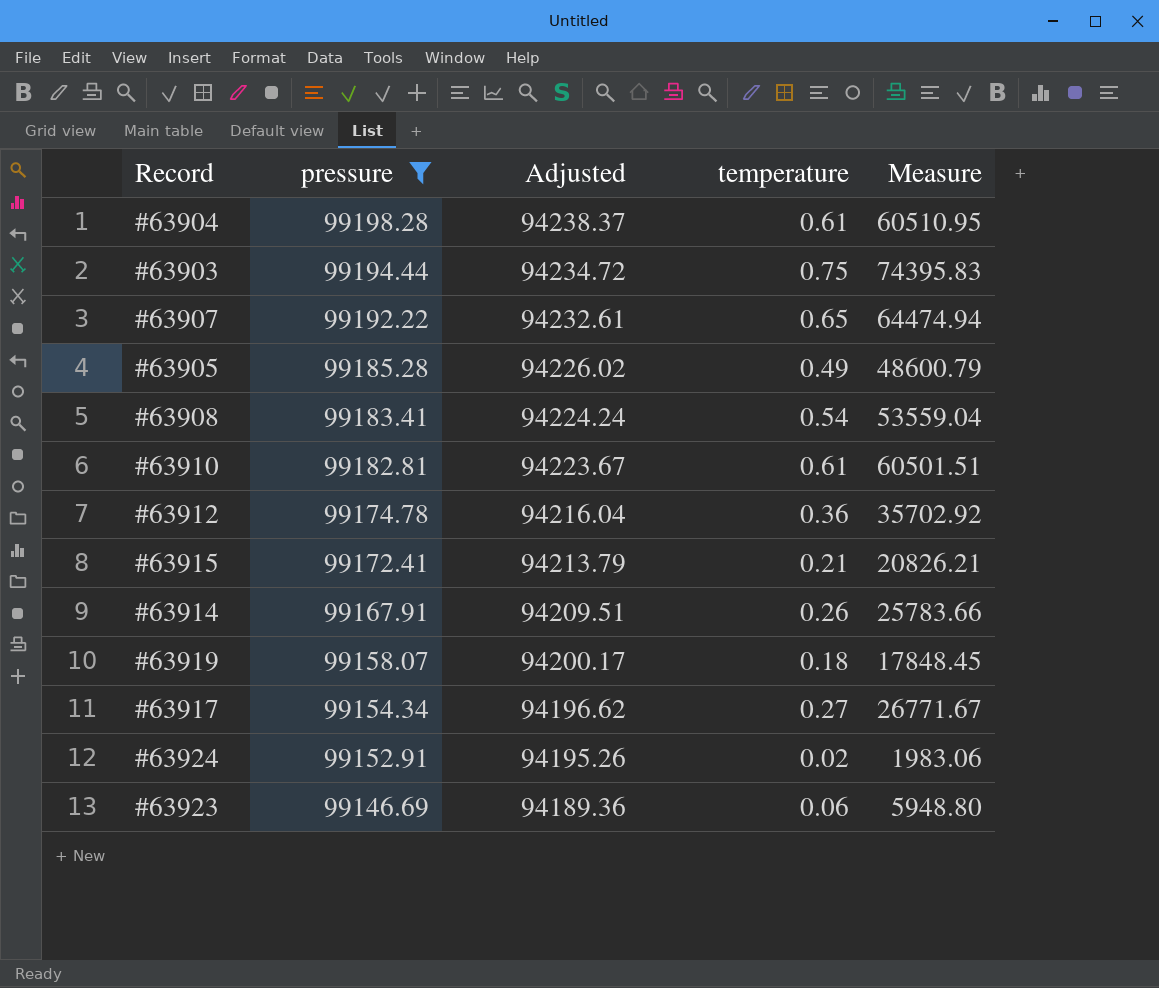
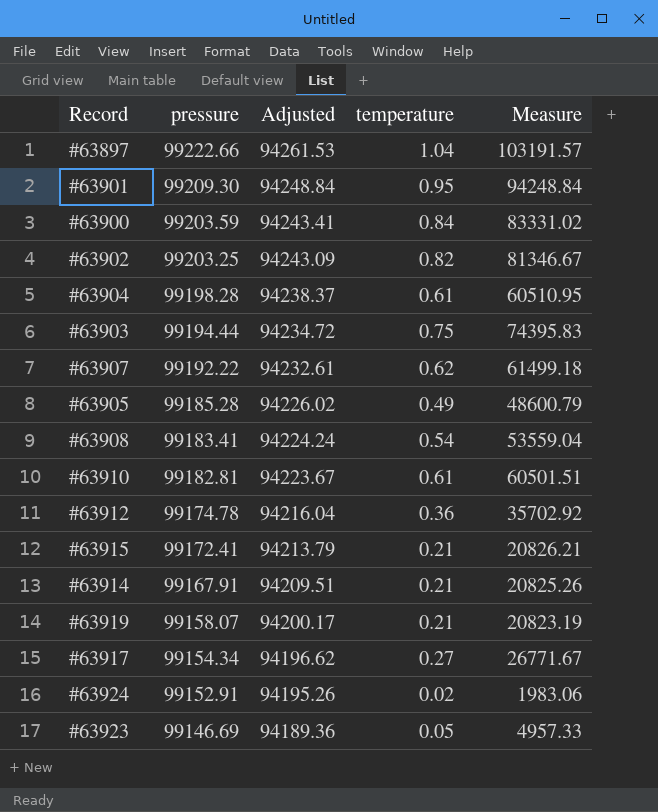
filter: pressure <= 99198.28 -> none
#63907 | temperature: 0.65 -> 0.62
#63907 | Measure: 64474.94 -> 61499.18
#63914 | temperature: 0.26 -> 0.21
#63914 | Measure: 25783.66 -> 20825.26
#63919 | temperature: 0.18 -> 0.21
#63919 | Measure: 17848.45 -> 20823.19
#63923 | temperature: 0.06 -> 0.05
#63923 | Measure: 5948.80 -> 4957.33

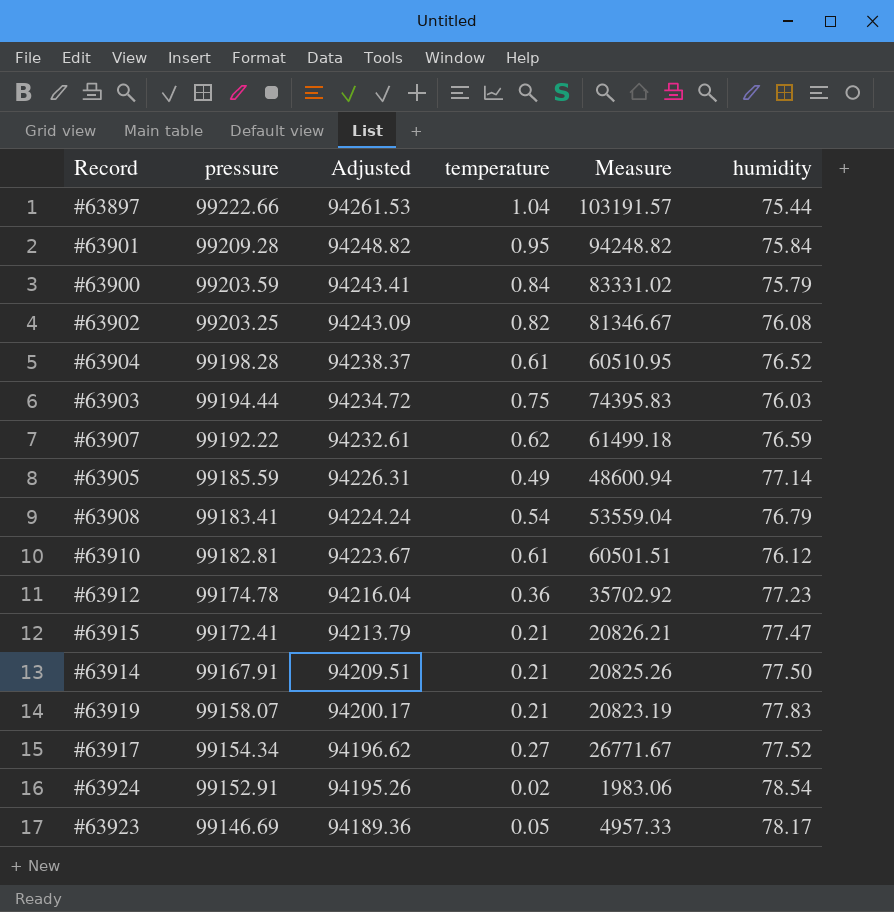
column humidity | position: none -> 6
#63901 | pressure: 99209.30 -> 99209.28
#63901 | Adjusted: 94248.84 -> 94248.82
#63901 | Measure: 94248.84 -> 94248.82
#63905 | pressure: 99185.28 -> 99185.59
#63905 | Adjusted: 94226.02 -> 94226.31
#63905 | Measure: 48600.79 -> 48600.94

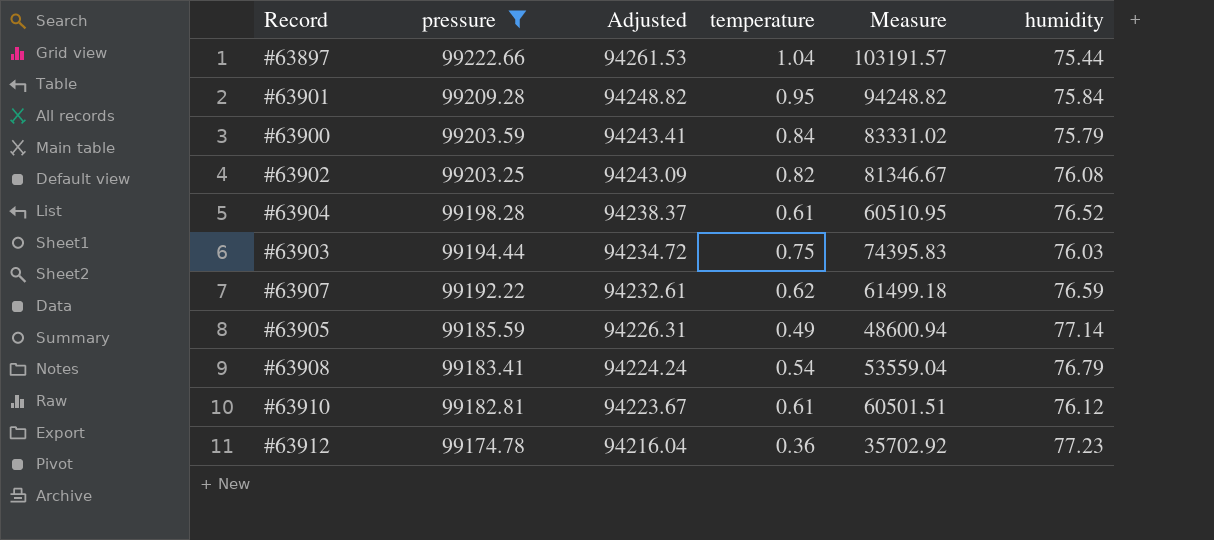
filter: none -> pressure >= 99174.78

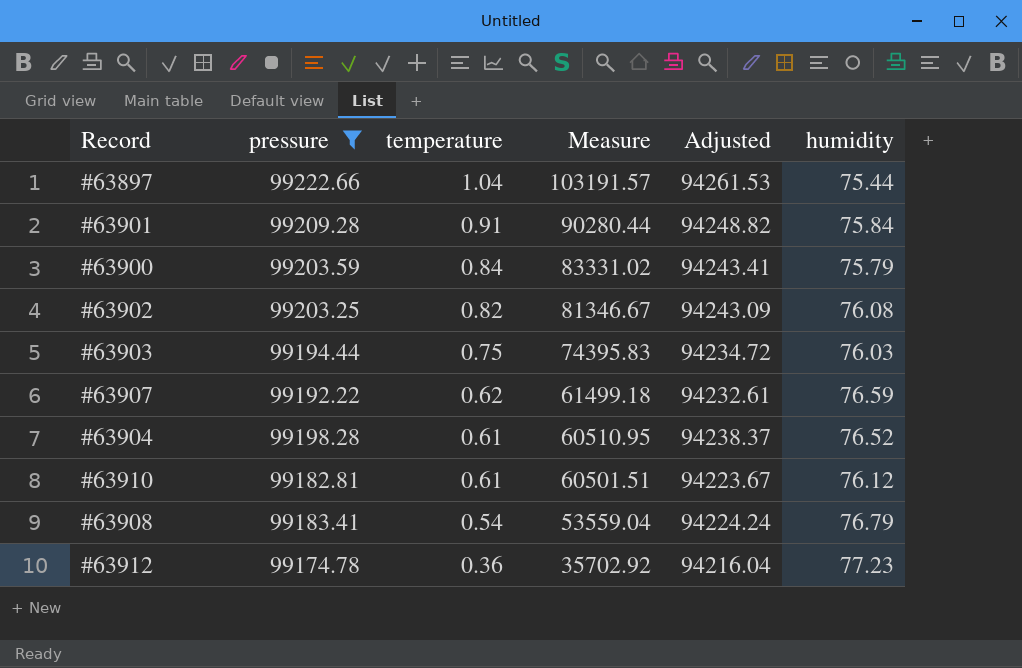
row order: pressure descending -> temperature descending
column Adjusted | position: 3 -> 5
row #63905: 99185.59 | 94226.31 | 0.49 | 48600.94 | 77.14 -> none
#63901 | temperature: 0.95 -> 0.91
#63901 | Measure: 94248.82 -> 90280.44

